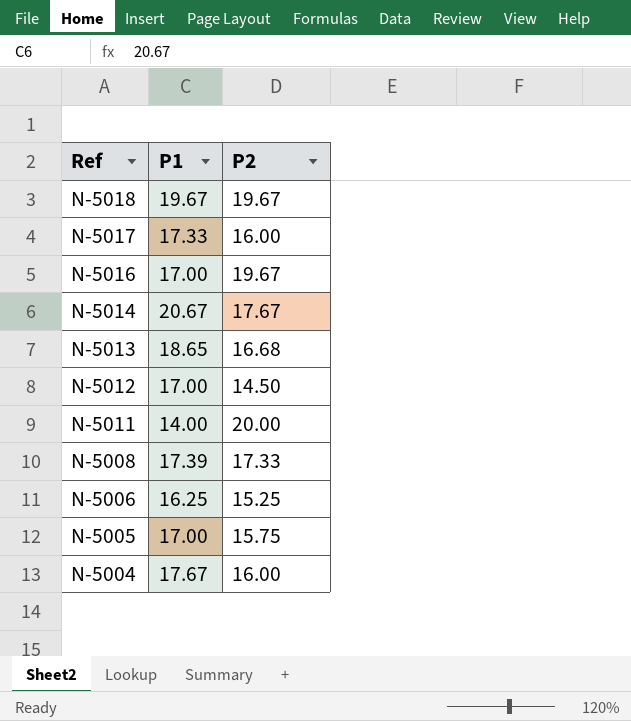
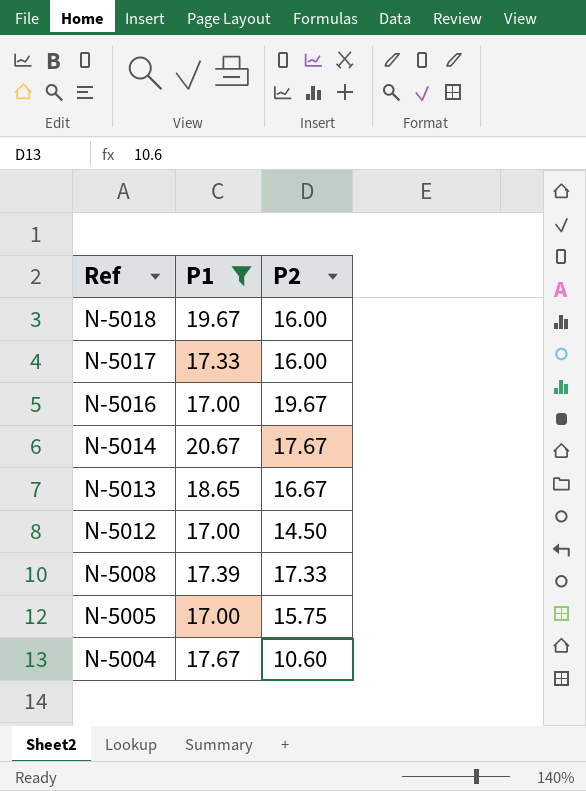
filter: none -> P1 >= 17.00
N-5018 | P2: 19.67 -> 16.00
N-5013 | P2: 16.68 -> 16.67
N-5004 | P2: 16.00 -> 10.60

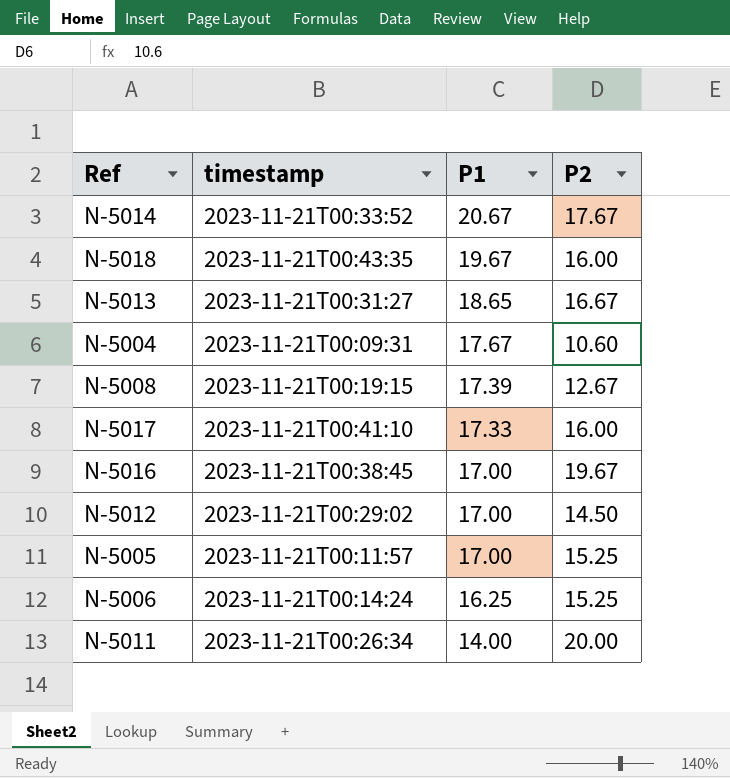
filter: P1 >= 17.00 -> none
row order: Ref descending -> P1 descending
column timestamp | position: none -> 2
N-5008 | P2: 17.33 -> 12.67
N-5005 | P2: 15.75 -> 15.25

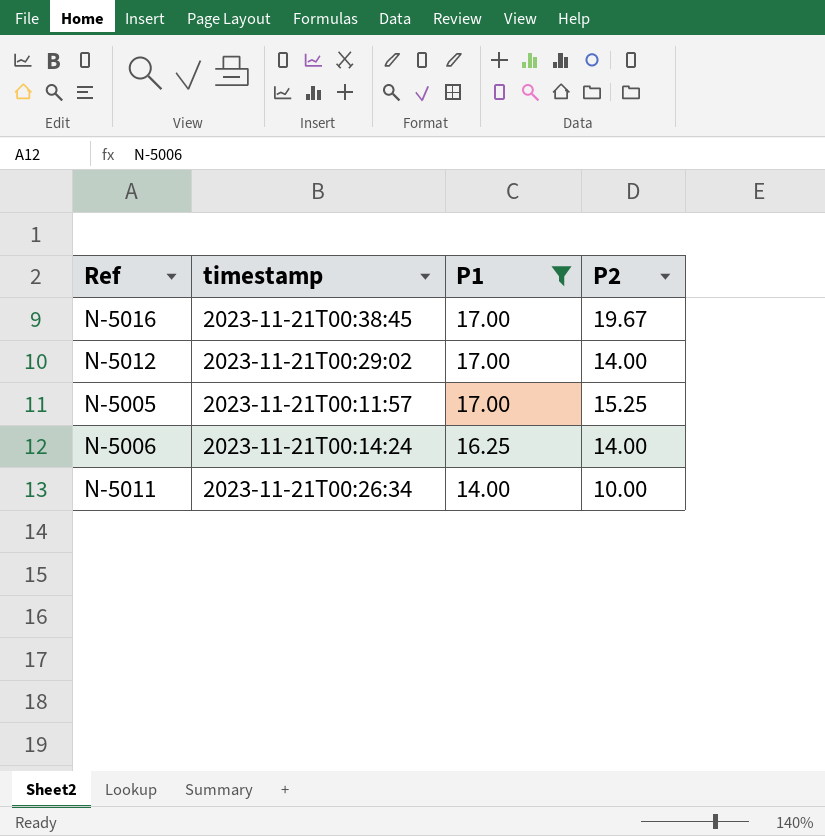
filter: none -> P1 <= 17.00
N-5012 | P2: 14.50 -> 14.00
N-5006 | P2: 15.25 -> 14.00
N-5011 | P2: 20.00 -> 10.00

